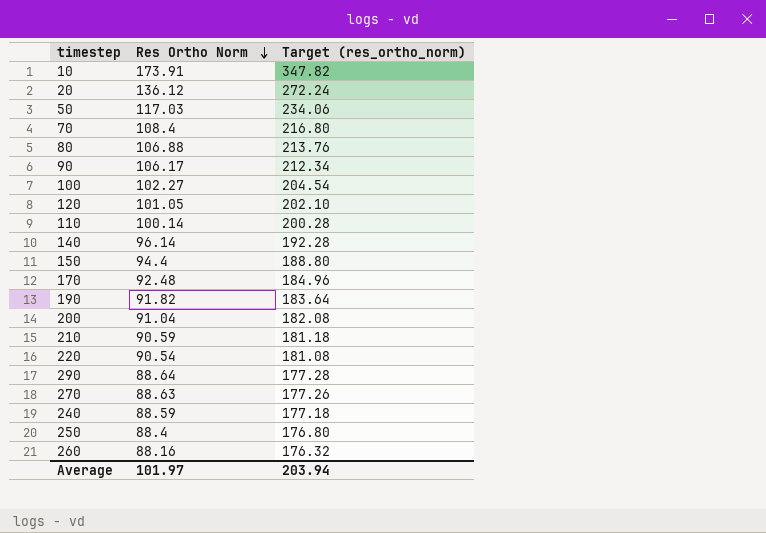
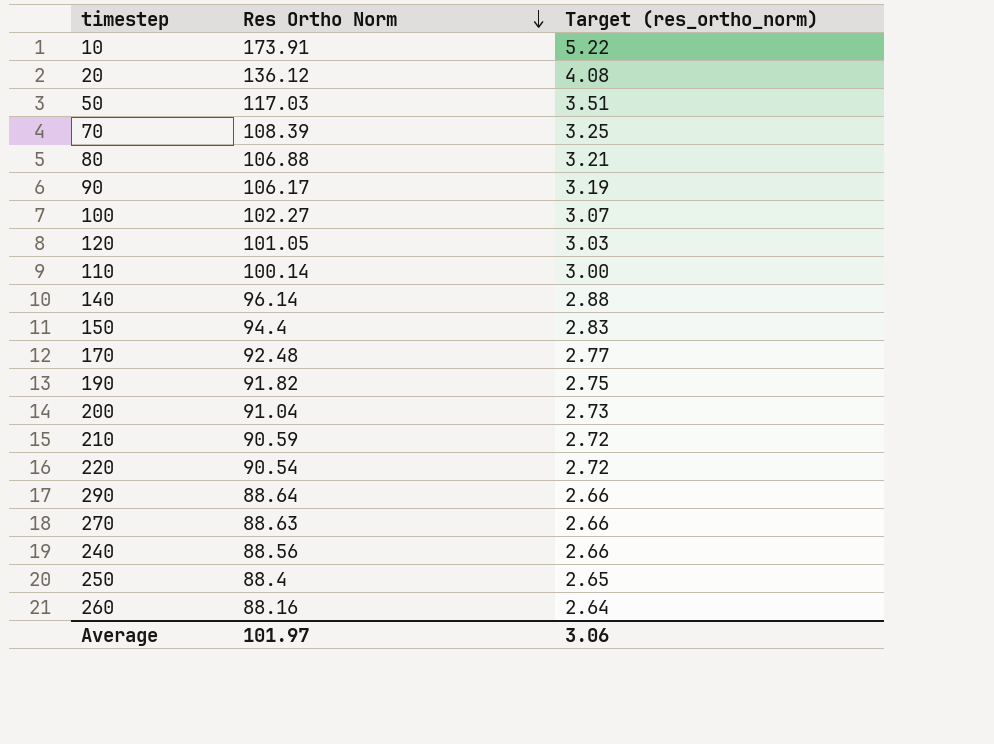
column Target (res_ortho_norm) | formula: [Res Ortho Norm] * 2 -> [Res Ortho Norm] * 0.03
70 | Res Ortho Norm: 108.4 -> 108.39
240 | Res Ortho Norm: 88.59 -> 88.56
Average | Target (res_ortho_norm): 203.94 -> 3.06

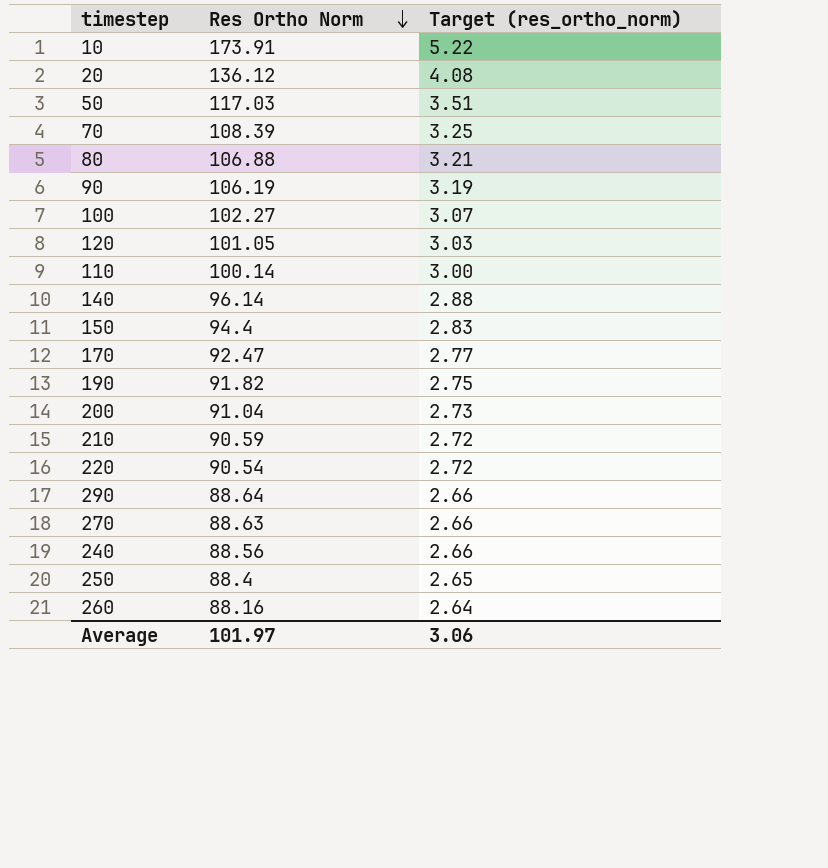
90 | Res Ortho Norm: 106.17 -> 106.19
170 | Res Ortho Norm: 92.48 -> 92.47

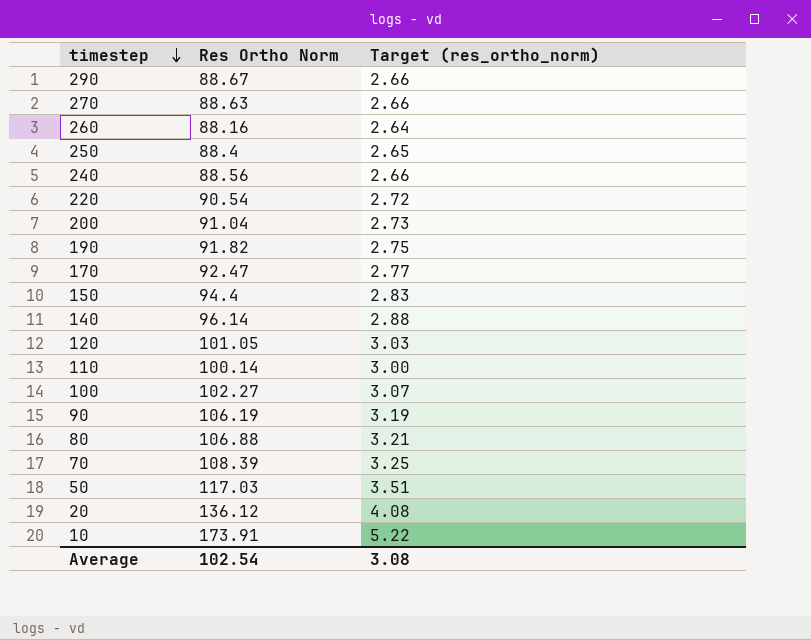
row order: Res Ortho Norm descending -> timestep descending
row 210: 90.59 | 2.72 -> none
290 | Res Ortho Norm: 88.64 -> 88.67
Average | Res Ortho Norm: 101.97 -> 102.54
Average | Target (res_ortho_norm): 3.06 -> 3.08

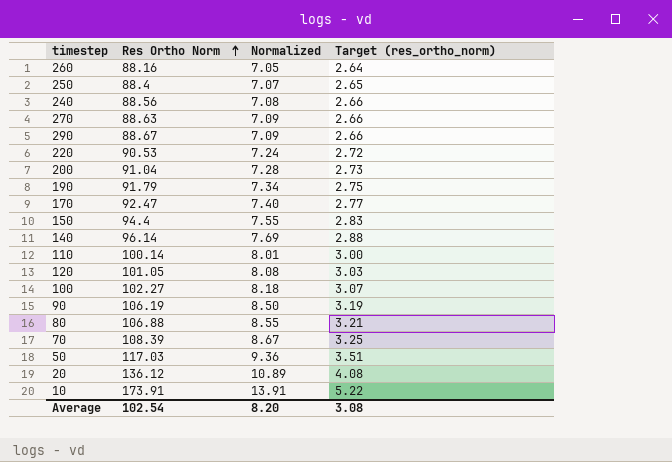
row order: timestep descending -> Res Ortho Norm ascending
column Normalized | formula: none -> [Res Ortho Norm] * 0.08
220 | Res Ortho Norm: 90.54 -> 90.53
190 | Res Ortho Norm: 91.82 -> 91.79

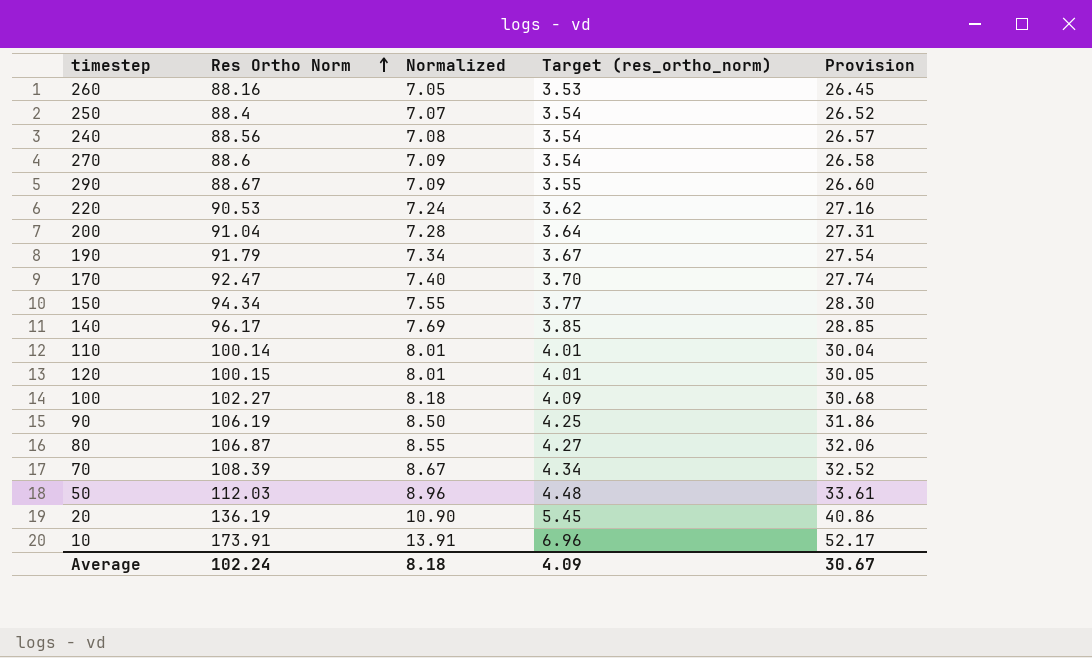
column Target (res_ortho_norm) | formula: [Res Ortho Norm] * 0.03 -> [Res Ortho Norm] * 0.04
column Provision | formula: none -> [Res Ortho Norm] * 0.3
270 | Res Ortho Norm: 88.63 -> 88.6
150 | Res Ortho Norm: 94.4 -> 94.34
140 | Res Ortho Norm: 96.14 -> 96.17
120 | Res Ortho Norm: 101.05 -> 100.15
120 | Normalized: 8.08 -> 8.01
80 | Res Ortho Norm: 106.88 -> 106.87
50 | Res Ortho Norm: 117.03 -> 112.03
50 | Normalized: 9.36 -> 8.96
20 | Res Ortho Norm: 136.12 -> 136.19
20 | Normalized: 10.89 -> 10.90
Average | Res Ortho Norm: 102.54 -> 102.24
Average | Normalized: 8.20 -> 8.18
Average | Target (res_ortho_norm): 3.08 -> 4.09

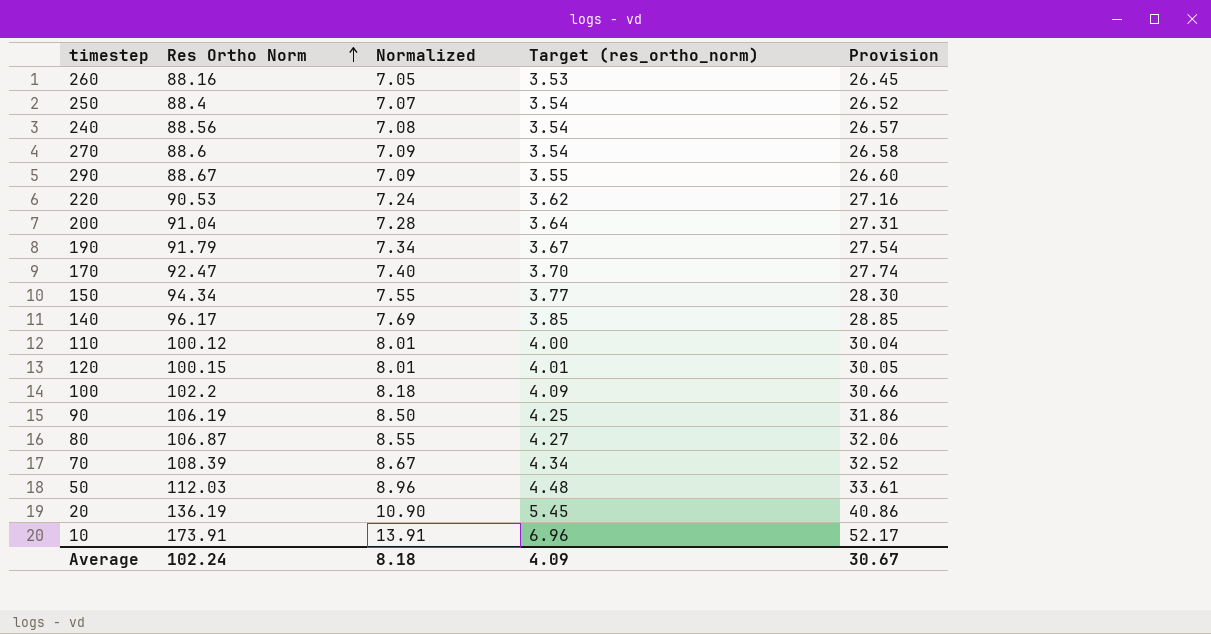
110 | Res Ortho Norm: 100.14 -> 100.12
110 | Target (res_ortho_norm): 4.01 -> 4.00
100 | Res Ortho Norm: 102.27 -> 102.2
100 | Provision: 30.68 -> 30.66

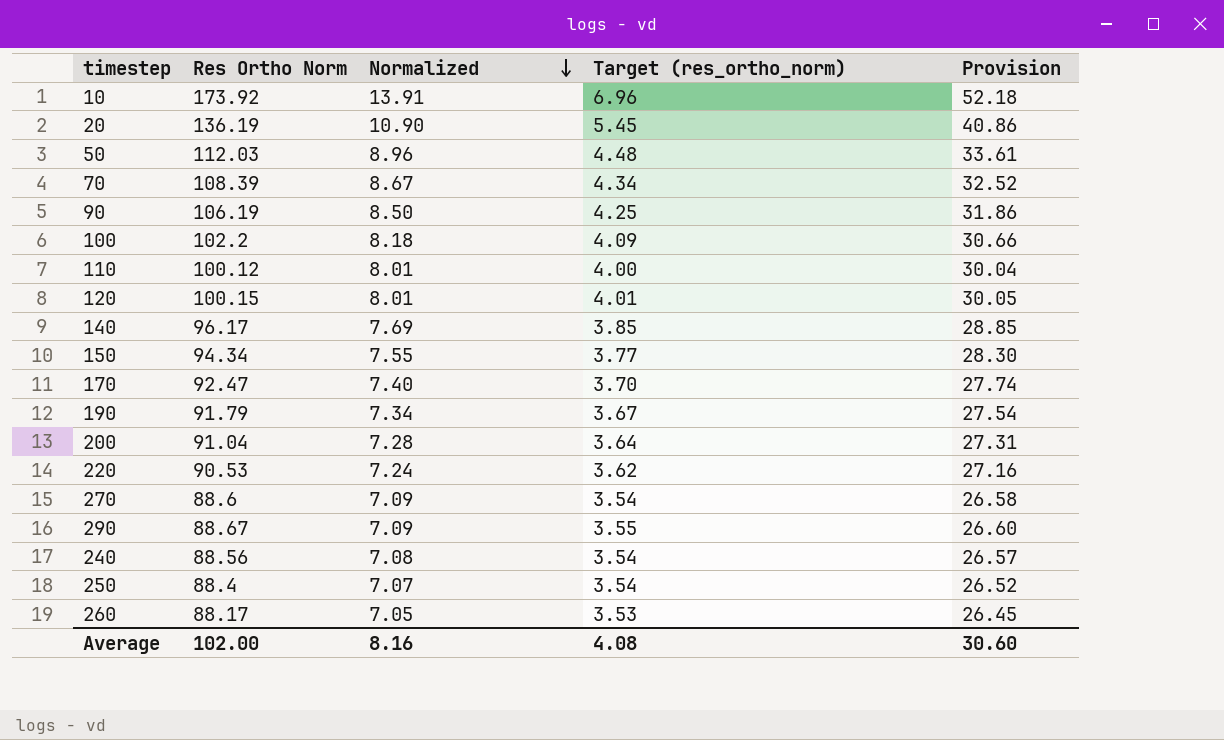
row order: Res Ortho Norm ascending -> Normalized descending
row 80: 106.87 | 8.55 | 4.27 | 32.06 -> none
10 | Res Ortho Norm: 173.91 -> 173.92
10 | Provision: 52.17 -> 52.18
260 | Res Ortho Norm: 88.16 -> 88.17
Average | Res Ortho Norm: 102.24 -> 102.00
Average | Normalized: 8.18 -> 8.16
Average | Target (res_ortho_norm): 4.09 -> 4.08
Average | Provision: 30.67 -> 30.60

